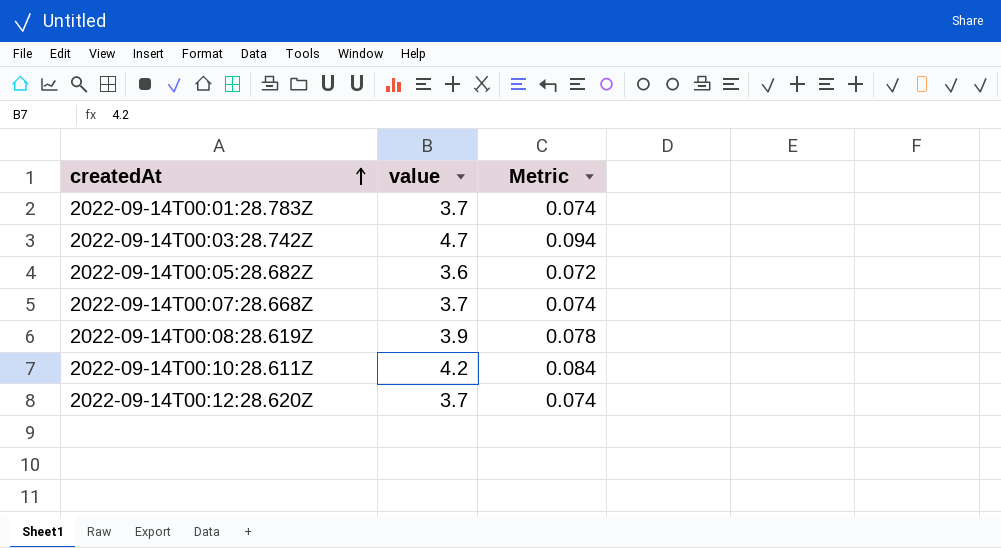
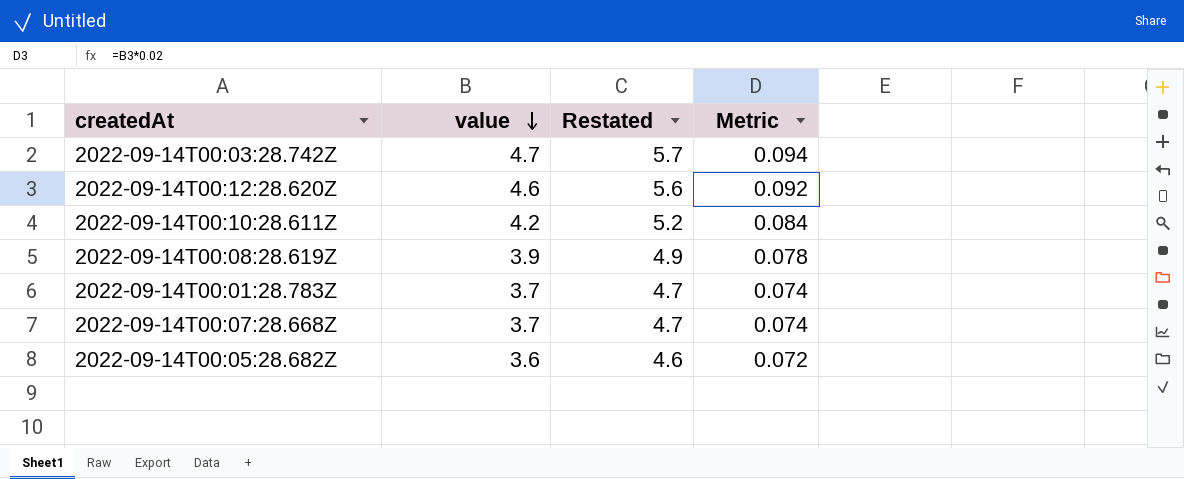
row order: createdAt ascending -> value descending
column Restated | formula: none -> [value] + 1
2022-09-14T00:12:28.620Z | value: 3.7 -> 4.6
2022-09-14T00:12:28.620Z | Metric: 0.074 -> 0.092

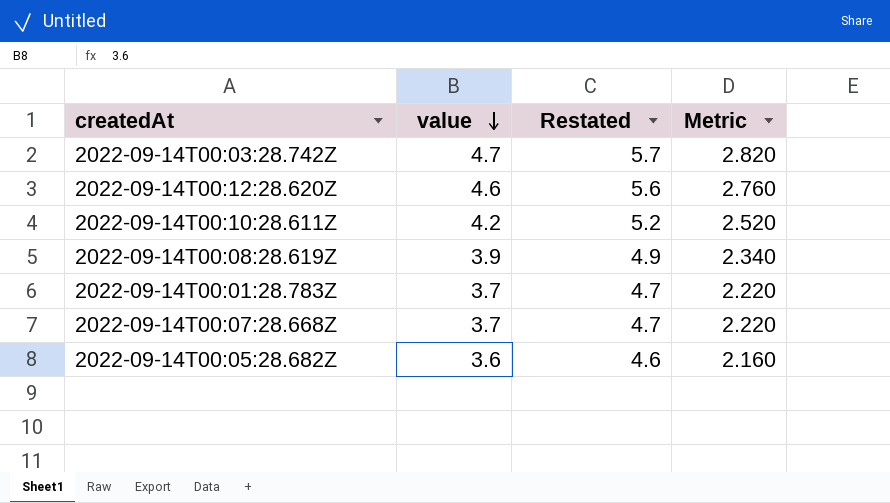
column Metric | formula: [value] * 0.02 -> [value] * 0.6

